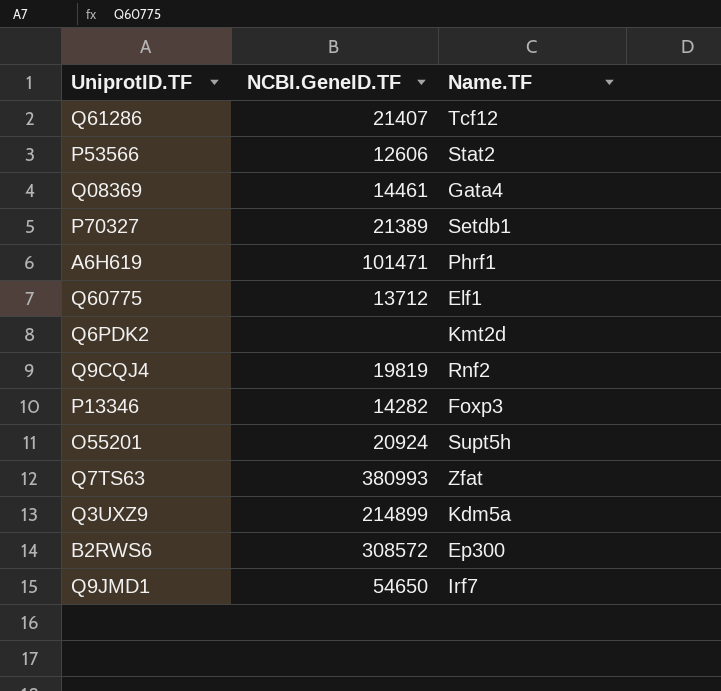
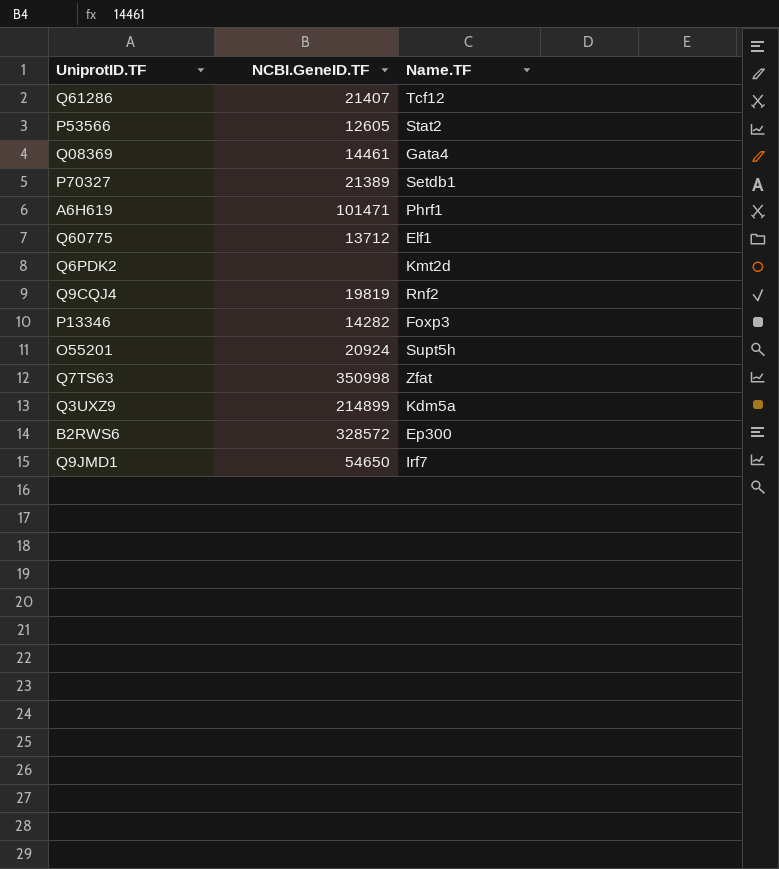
P53566 | NCBI.GeneID.TF: 12606 -> 12605
Q7TS63 | NCBI.GeneID.TF: 380993 -> 350998
B2RWS6 | NCBI.GeneID.TF: 308572 -> 328572

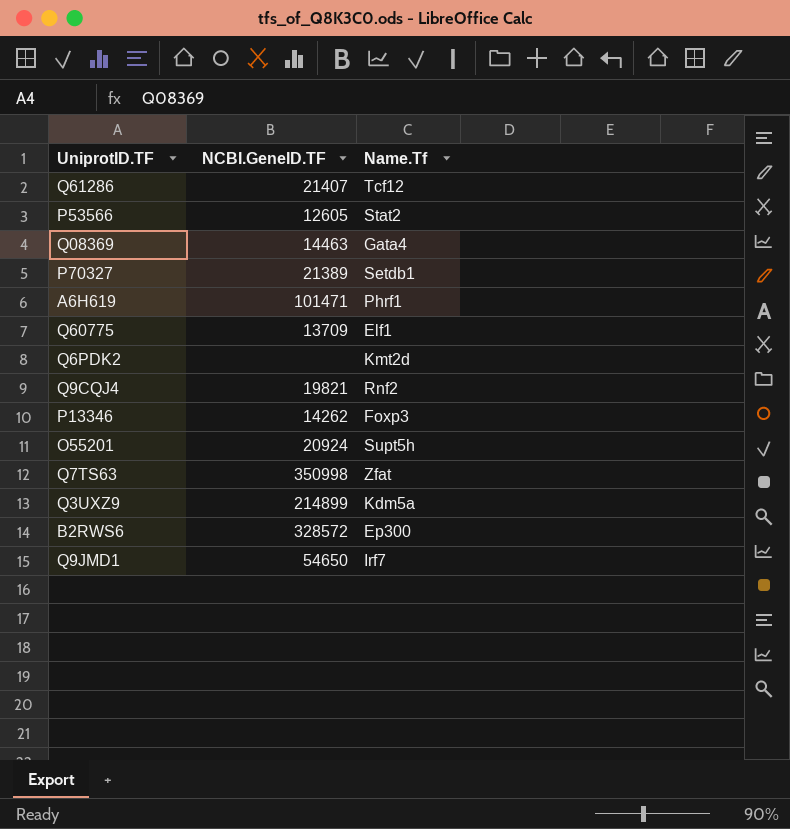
column name: Name.TF -> Name.Tf
Q08369 | NCBI.GeneID.TF: 14461 -> 14463
Q60775 | NCBI.GeneID.TF: 13712 -> 13709
Q9CQJ4 | NCBI.GeneID.TF: 19819 -> 19821
P13346 | NCBI.GeneID.TF: 14282 -> 14262

